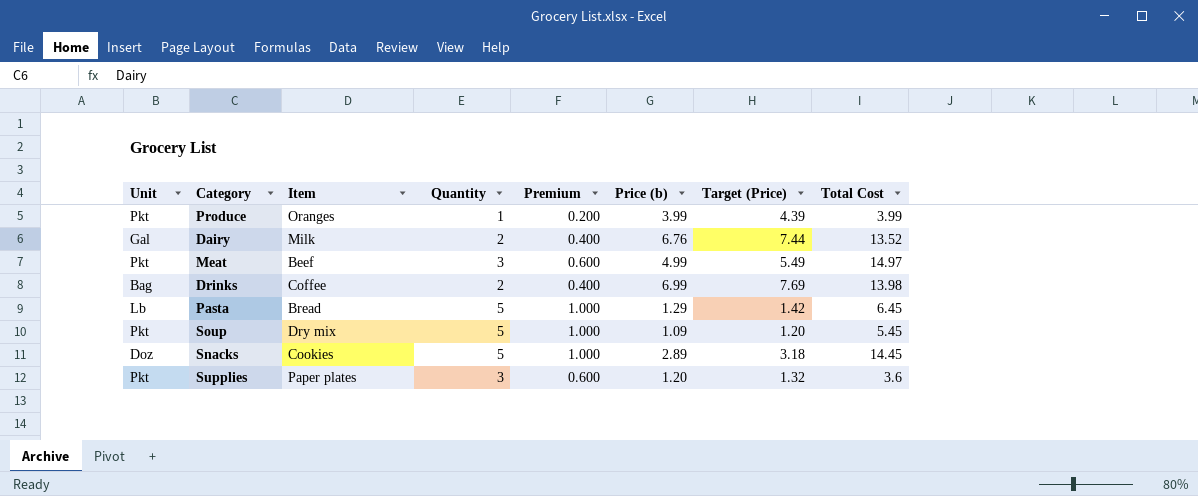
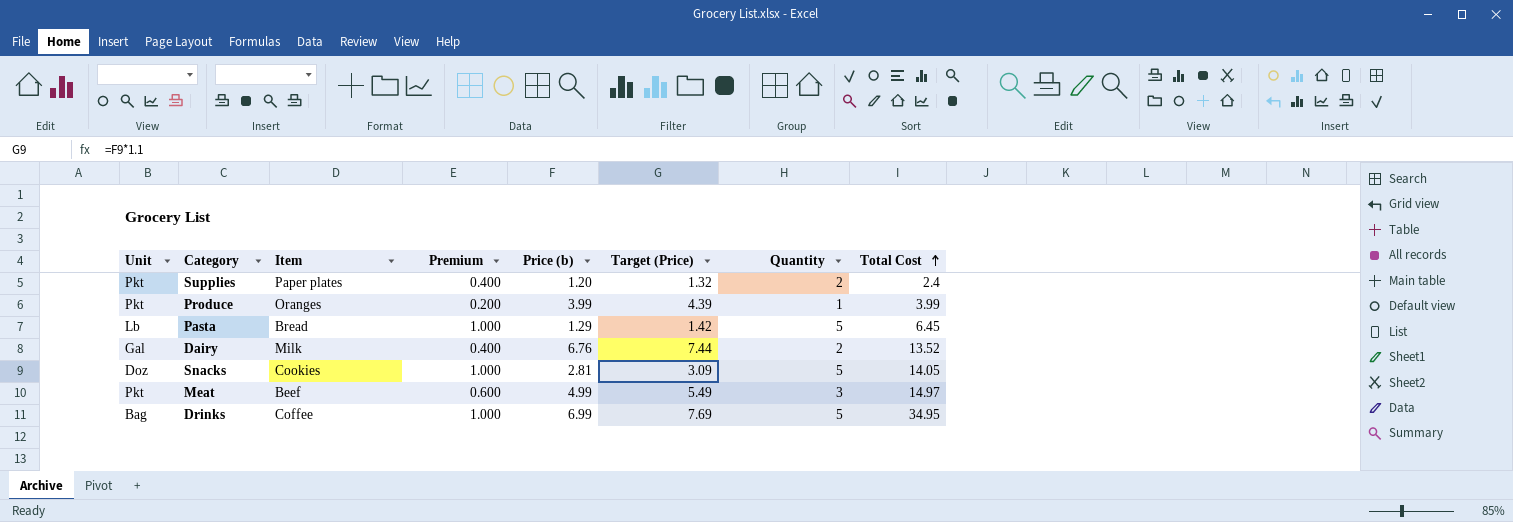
row order: none -> Total Cost ascending
column Quantity | position: 4 -> 7
row Soup: Pkt | Dry mix | 5 | 1.000 | 1.09 | 1.20 | 5.45 -> none
Supplies | Premium: 0.600 -> 0.400
Supplies | Quantity: 3 -> 2
Supplies | Total Cost: 3.6 -> 2.4
Snacks | Price (b): 2.89 -> 2.81
Snacks | Target (Price): 3.18 -> 3.09
Snacks | Total Cost: 14.45 -> 14.05
Drinks | Premium: 0.400 -> 1.000
Drinks | Quantity: 2 -> 5
Drinks | Total Cost: 13.98 -> 34.95

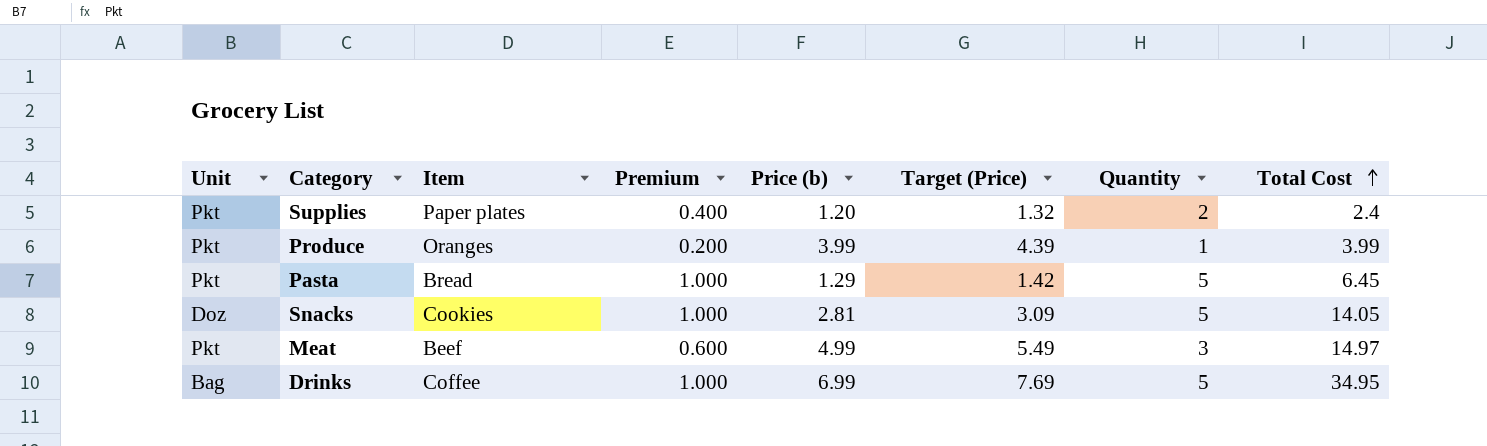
row Dairy: Gal | Milk | 0.400 | 6.76 | 7.44 | 2 | 13.52 -> none
Pasta | Unit: Lb -> Pkt

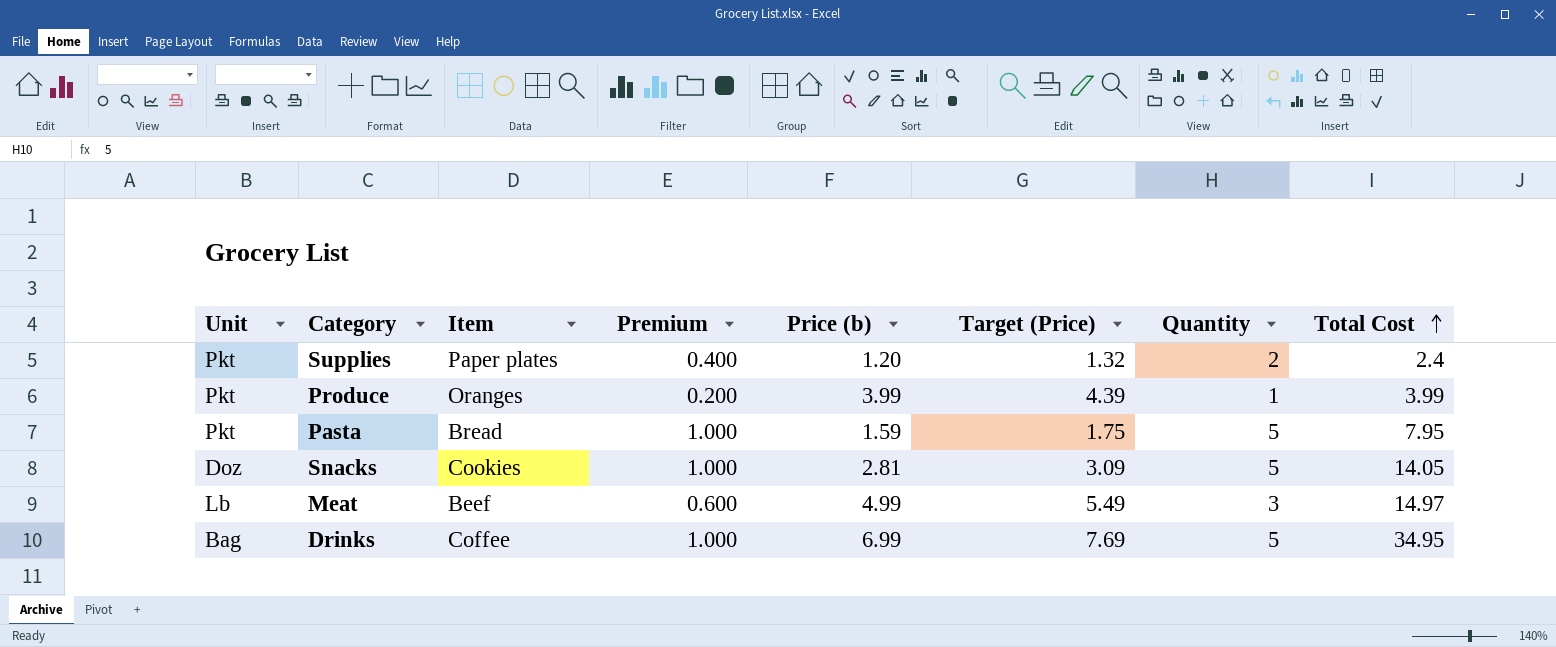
Pasta | Price (b): 1.29 -> 1.59
Pasta | Target (Price): 1.42 -> 1.75
Pasta | Total Cost: 6.45 -> 7.95
Meat | Unit: Pkt -> Lb

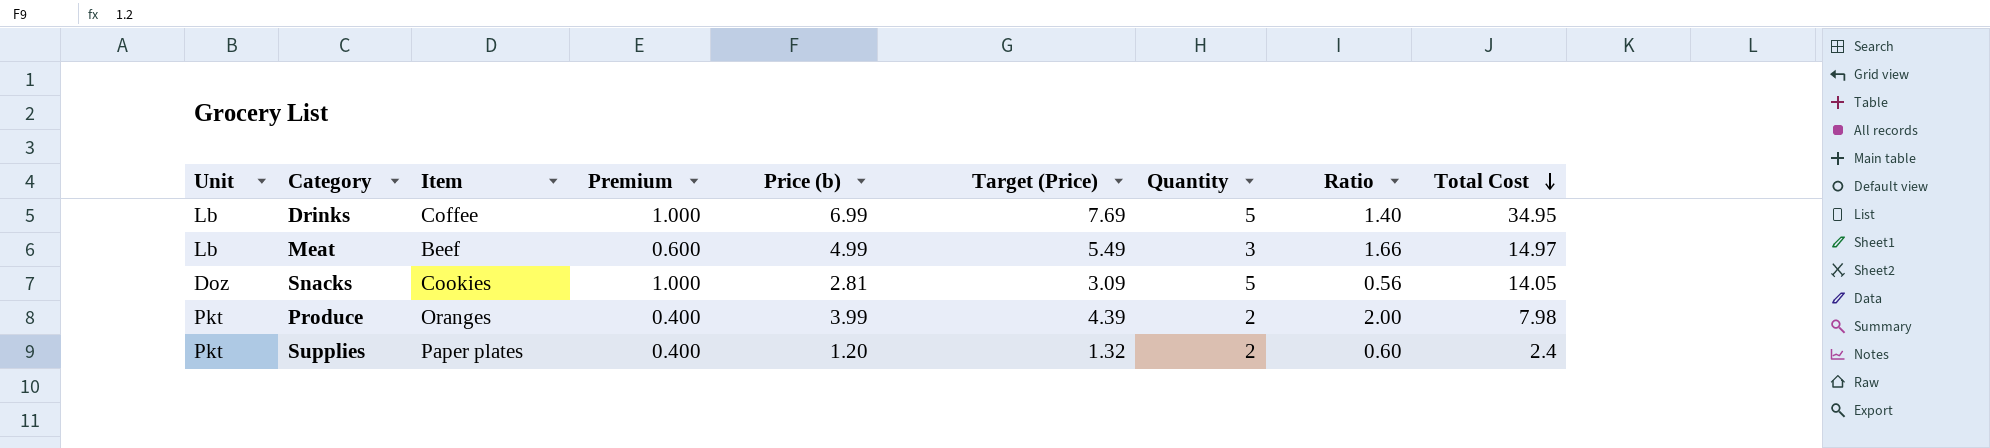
row order: Total Cost ascending -> Total Cost descending
column Ratio | formula: none -> [Price (b)] / [Quantity]
row Pasta: Pkt | Bread | 1.000 | 1.59 | 1.75 | 5 | 7.95 -> none
Drinks | Unit: Bag -> Lb
Produce | Premium: 0.200 -> 0.400
Produce | Quantity: 1 -> 2
Produce | Total Cost: 3.99 -> 7.98

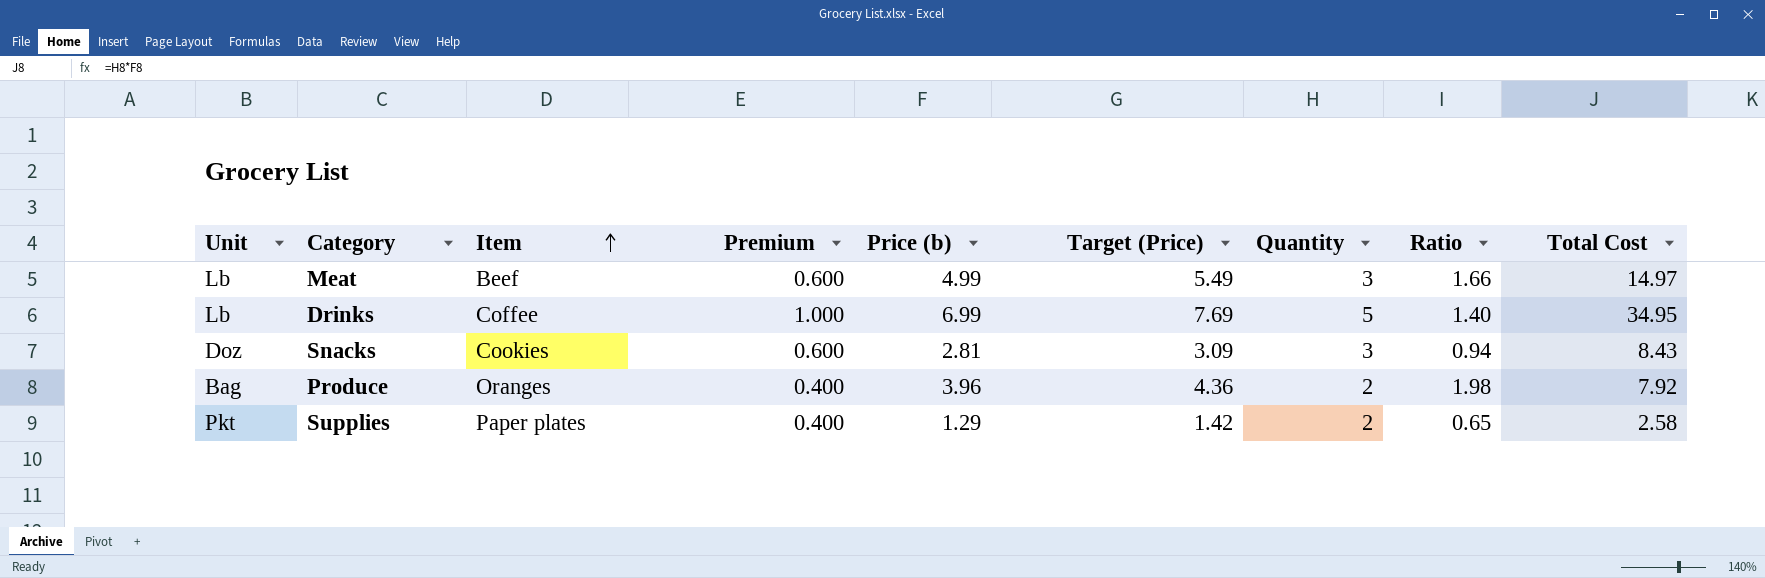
row order: Total Cost descending -> Item ascending
Snacks | Premium: 1.000 -> 0.600
Snacks | Quantity: 5 -> 3
Snacks | Ratio: 0.56 -> 0.94
Snacks | Total Cost: 14.05 -> 8.43
Produce | Unit: Pkt -> Bag
Produce | Price (b): 3.99 -> 3.96
Produce | Target (Price): 4.39 -> 4.36
Produce | Ratio: 2.00 -> 1.98
Produce | Total Cost: 7.98 -> 7.92
Supplies | Price (b): 1.20 -> 1.29
Supplies | Target (Price): 1.32 -> 1.42
Supplies | Ratio: 0.60 -> 0.65
Supplies | Total Cost: 2.4 -> 2.58

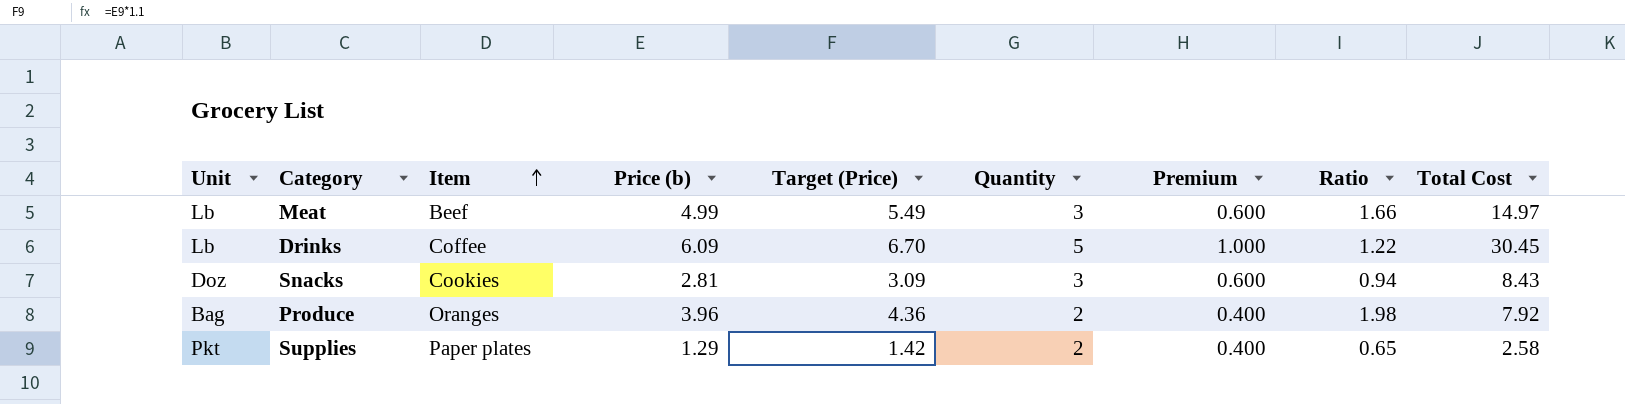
column Premium | position: 4 -> 7
Drinks | Price (b): 6.99 -> 6.09
Drinks | Target (Price): 7.69 -> 6.70
Drinks | Ratio: 1.40 -> 1.22
Drinks | Total Cost: 34.95 -> 30.45

